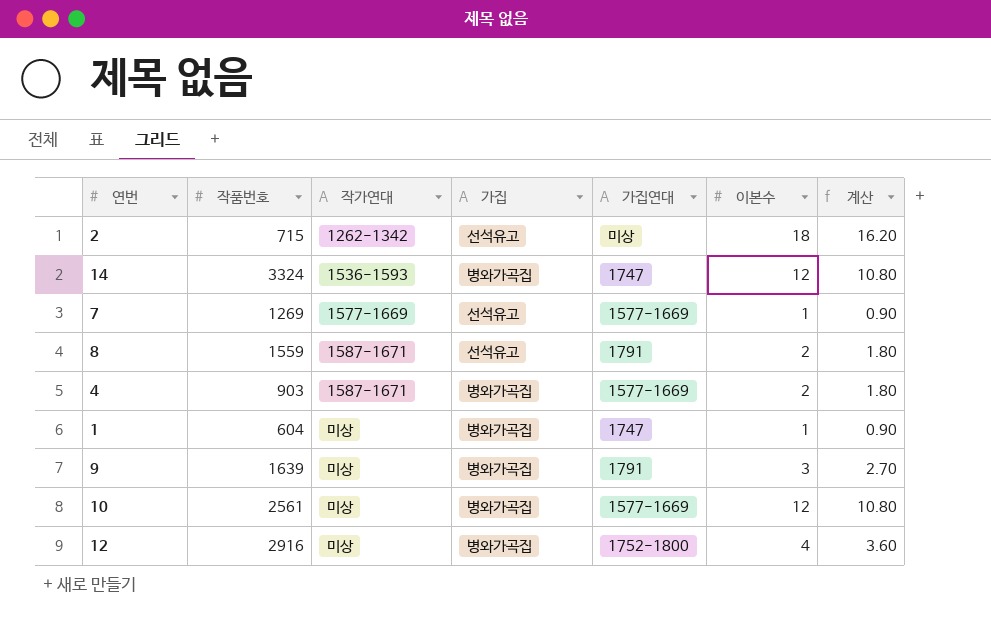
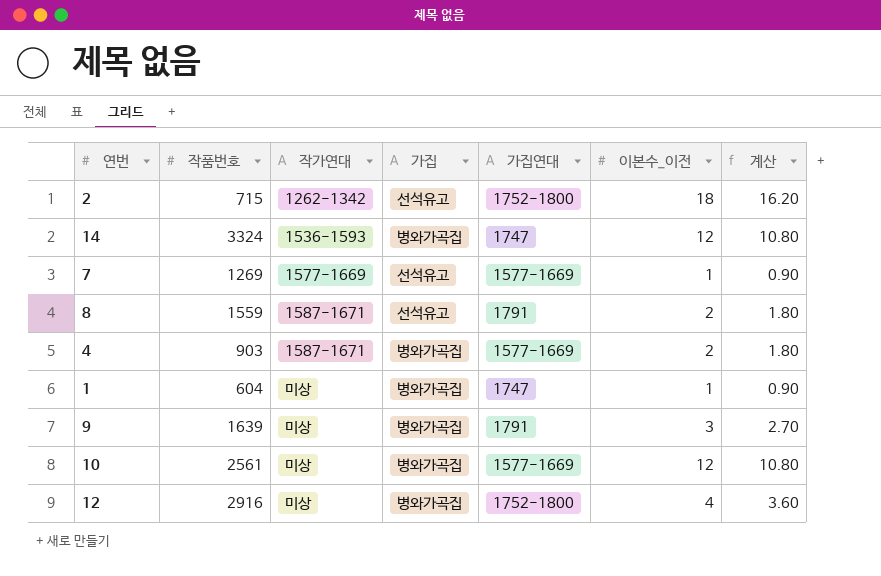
column name: 이본수 -> 이본수_이전
2 | 가집연대: 미상 -> 1752-1800

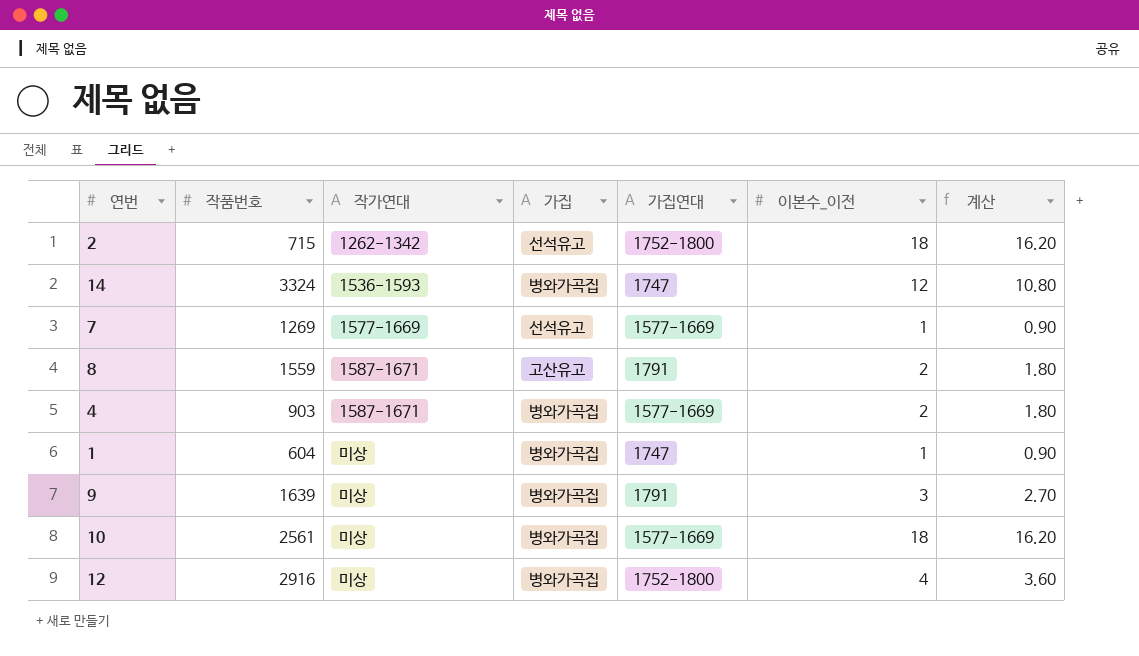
8 | 가집: 선석유고 -> 고산유고
10 | 이본수_이전: 12 -> 18
10 | 계산: 10.80 -> 16.20

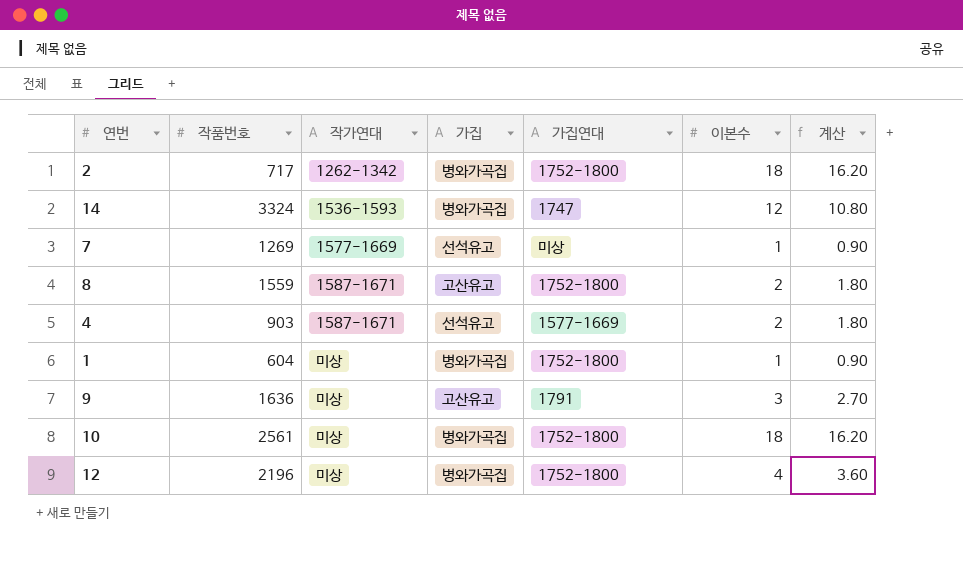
column name: 이본수_이전 -> 이본수
2 | 작품번호: 715 -> 717
2 | 가집: 선석유고 -> 병와가곡집
7 | 가집연대: 1577-1669 -> 미상
8 | 가집연대: 1791 -> 1752-1800
4 | 가집: 병와가곡집 -> 선석유고
1 | 가집연대: 1747 -> 1752-1800
9 | 작품번호: 1639 -> 1636
9 | 가집: 병와가곡집 -> 고산유고
10 | 가집연대: 1577-1669 -> 1752-1800
12 | 작품번호: 2916 -> 2196

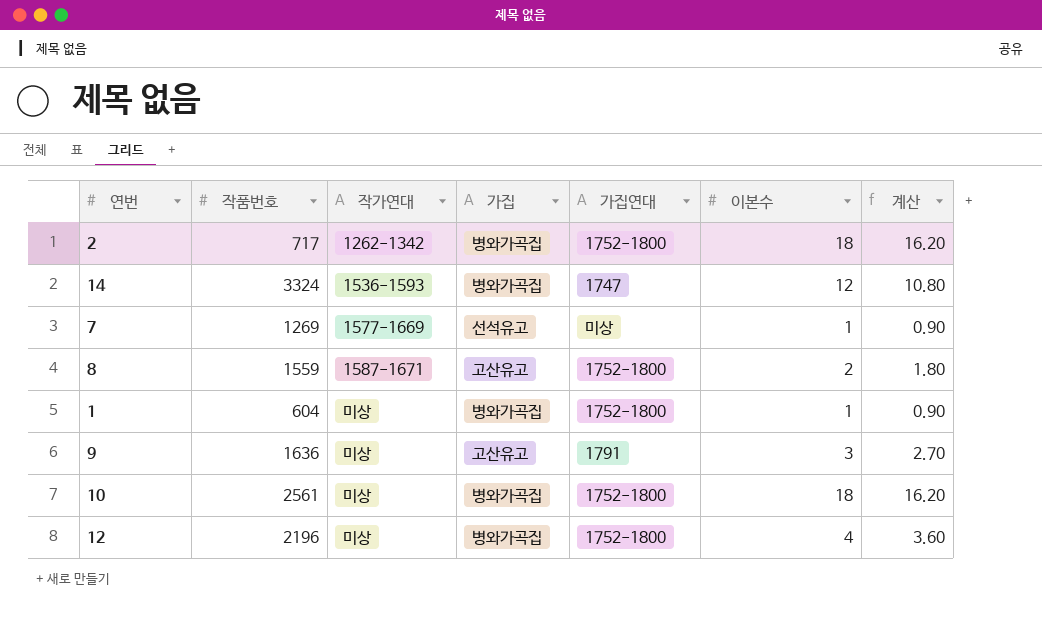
row 4: 903 | 1587-1671 | 선석유고 | 1577-1669 | 2 | 1.80 -> none

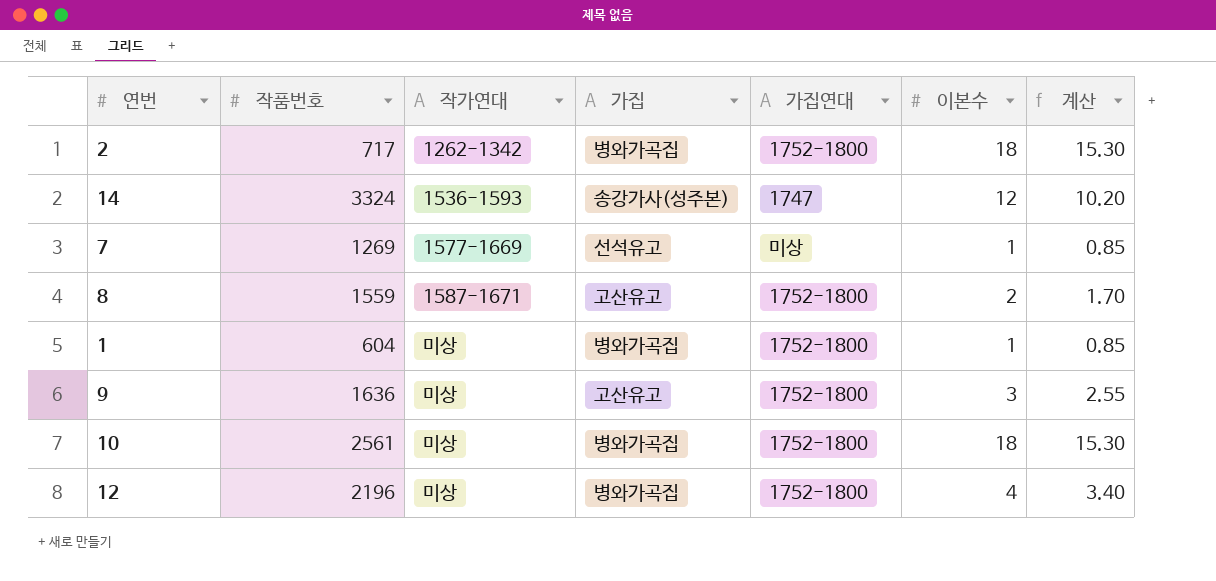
column 계산 | formula: [이본수] * 0.9 -> [이본수] * 0.85
14 | 가집: 병와가곡집 -> 송강가사(성주본)
9 | 가집연대: 1791 -> 1752-1800

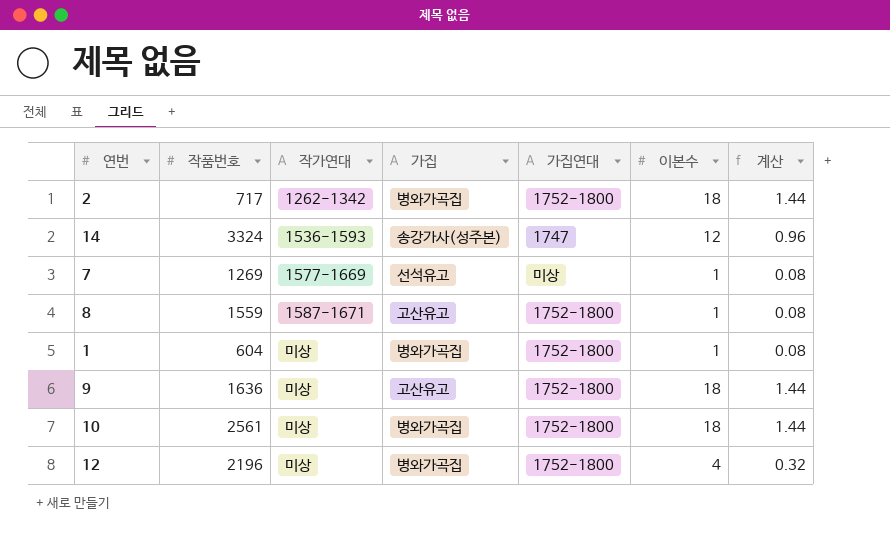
column 계산 | formula: [이본수] * 0.85 -> [이본수] * 0.08
8 | 이본수: 2 -> 1
9 | 이본수: 3 -> 18

